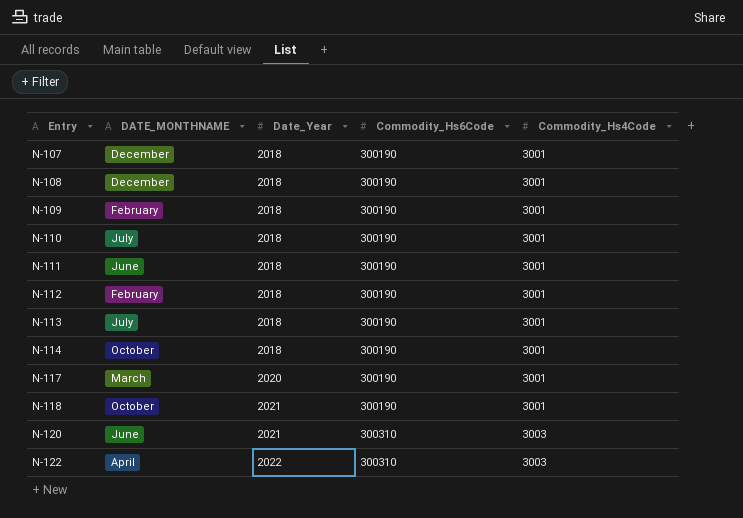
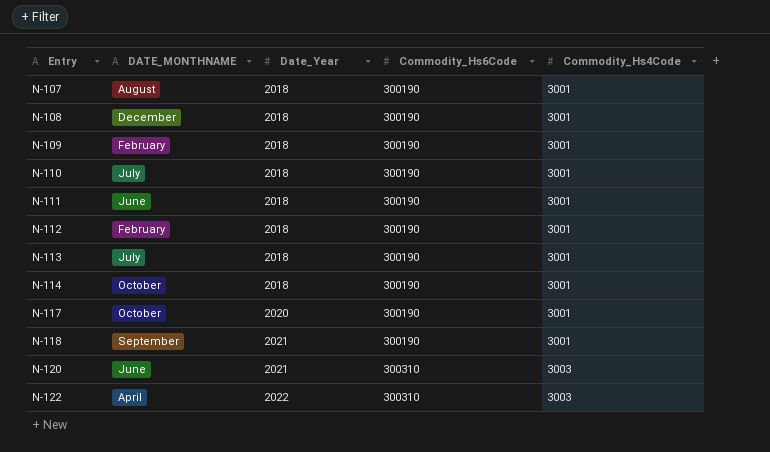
N-107 | DATE_MONTHNAME: December -> August
N-117 | DATE_MONTHNAME: March -> October
N-118 | DATE_MONTHNAME: October -> September

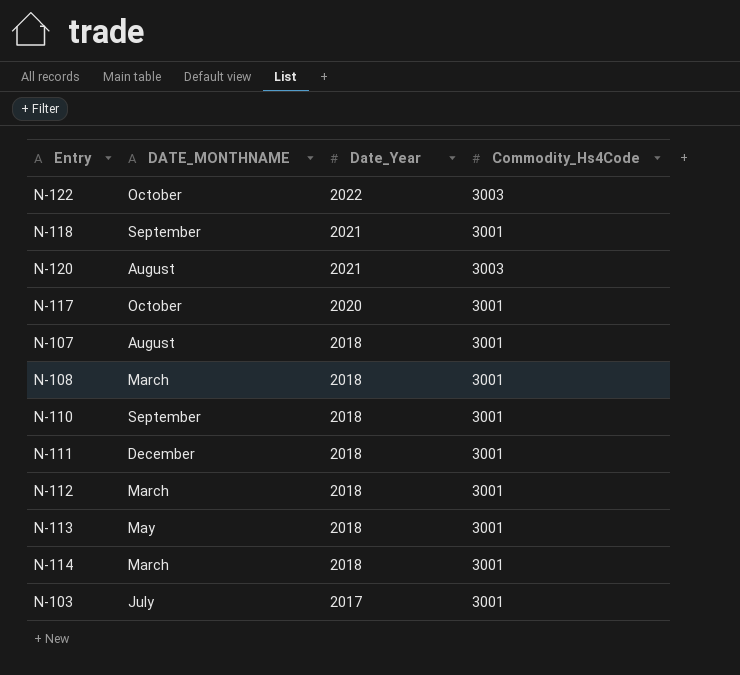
row order: Entry ascending -> Date_Year descending
column Commodity_Hs6Code | position: 4 -> none
row N-109: February | 2018 | 300190 | 3001 -> none
N-122 | DATE_MONTHNAME: April -> October
N-120 | DATE_MONTHNAME: June -> August
N-108 | DATE_MONTHNAME: December -> March
N-110 | DATE_MONTHNAME: July -> September
N-111 | DATE_MONTHNAME: June -> December
N-112 | DATE_MONTHNAME: February -> March
N-113 | DATE_MONTHNAME: July -> May
N-114 | DATE_MONTHNAME: October -> March
row N-103: none -> July | 2017 | 3001

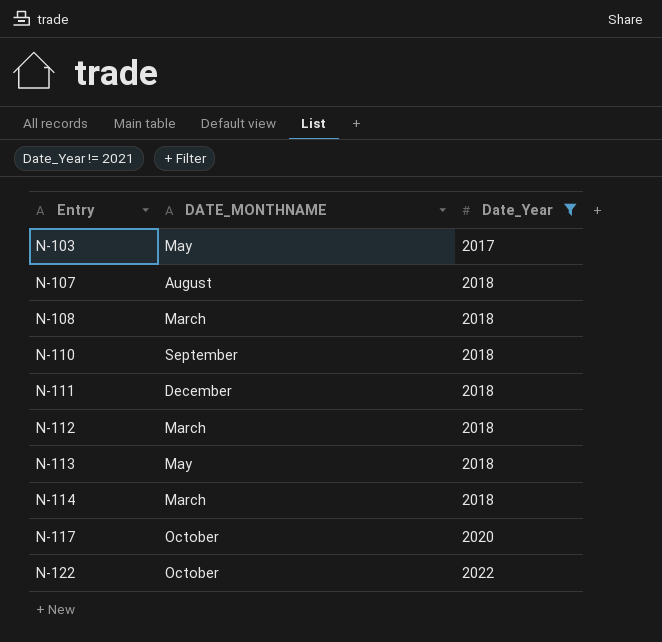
filter: none -> Date_Year != 2021
row order: Date_Year descending -> Entry ascending
column Commodity_Hs4Code | position: 4 -> none
N-103 | DATE_MONTHNAME: July -> May

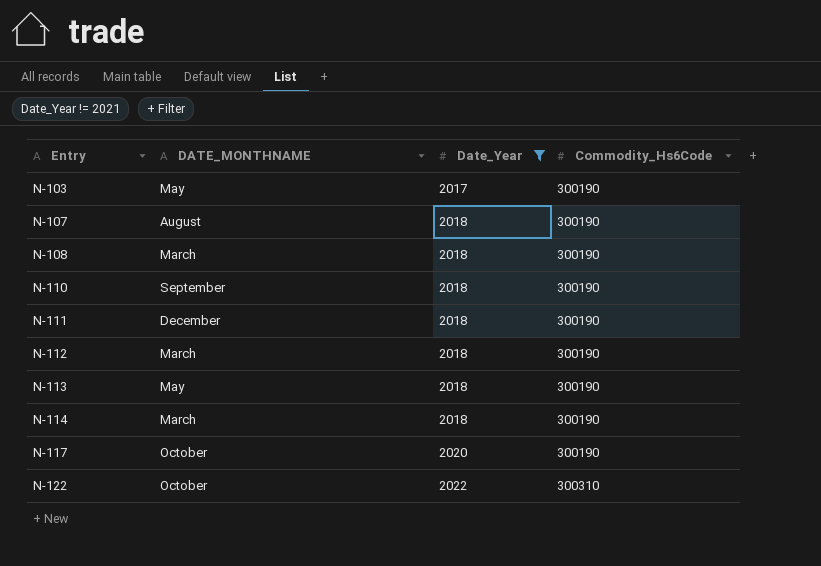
column Commodity_Hs6Code | position: none -> 4

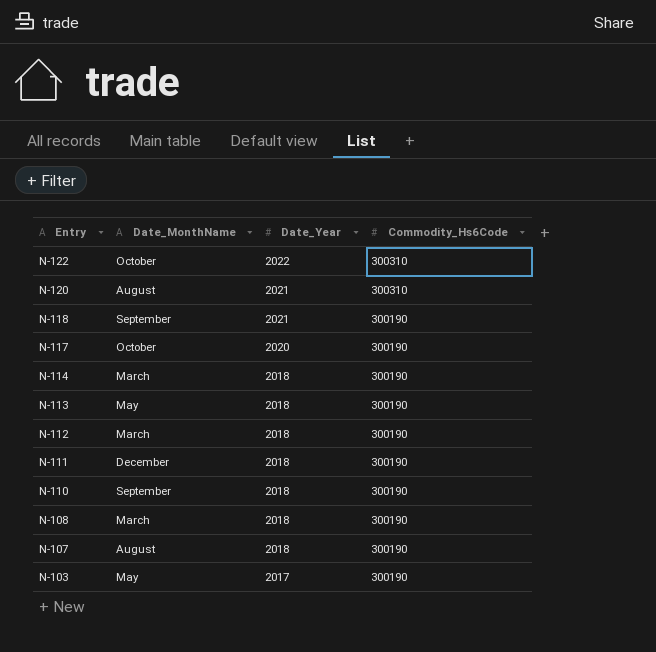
filter: Date_Year != 2021 -> none
row order: Entry ascending -> Entry descending
column name: DATE_MONTHNAME -> Date_MonthName

